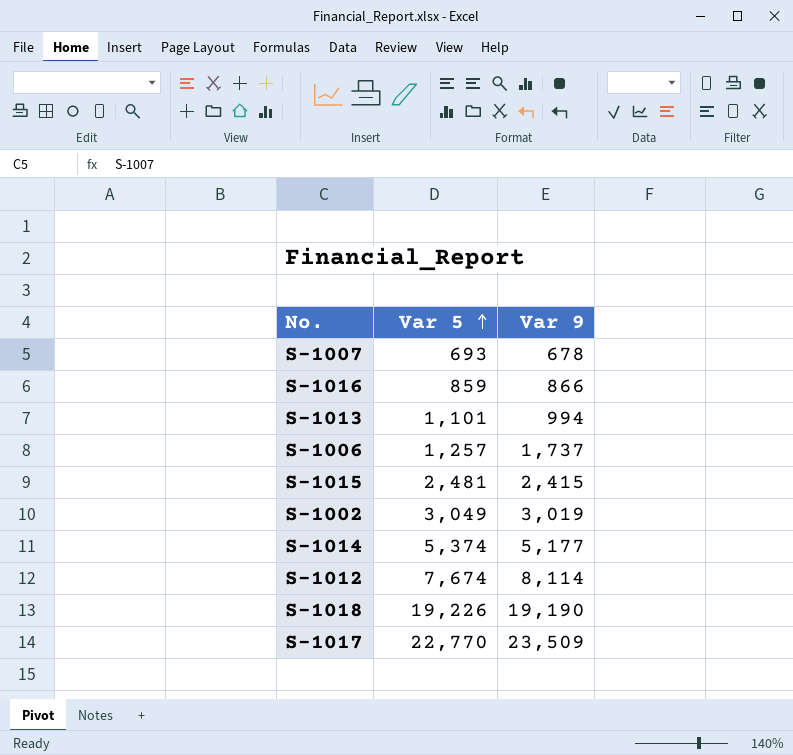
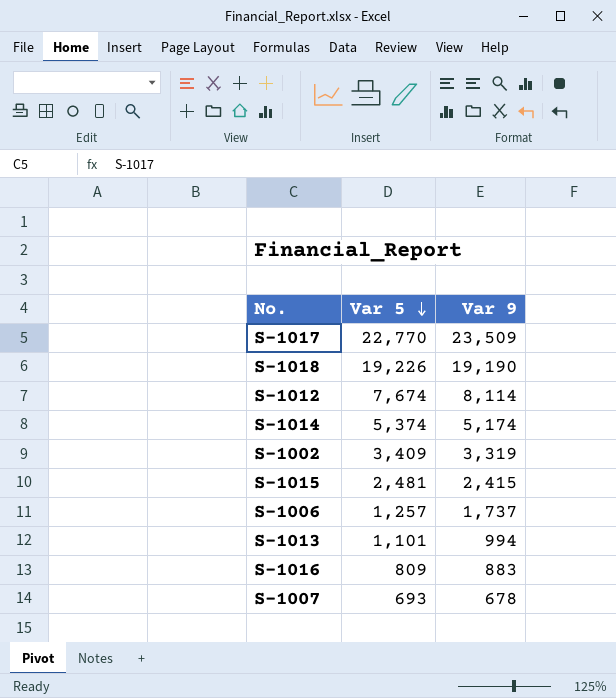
row order: Var 5 ascending -> Var 5 descending
S-1014 | Var 9: 5,177 -> 5,174
S-1002 | Var 5: 3,049 -> 3,409
S-1002 | Var 9: 3,019 -> 3,319
S-1016 | Var 5: 859 -> 809
S-1016 | Var 9: 866 -> 883

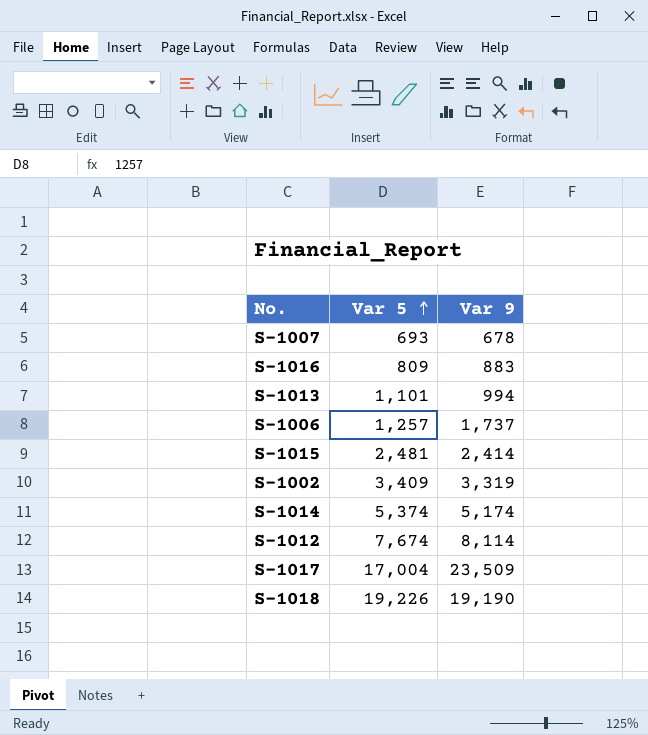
row order: Var 5 descending -> Var 5 ascending
S-1015 | Var 9: 2,415 -> 2,414
S-1017 | Var 5: 22,770 -> 17,004

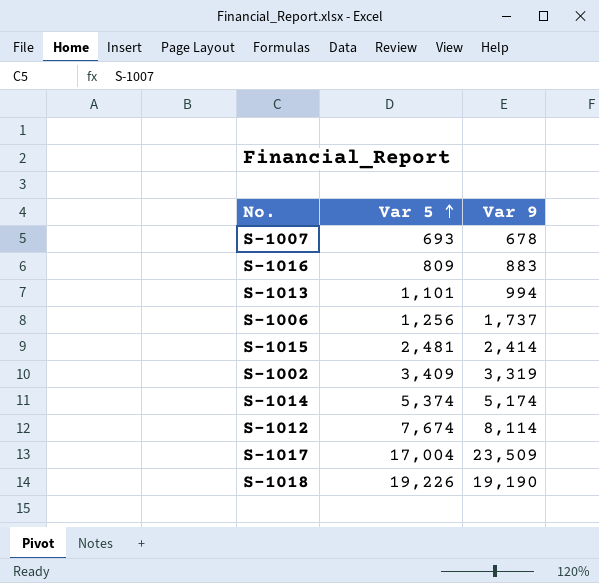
S-1006 | Var 5: 1,257 -> 1,256

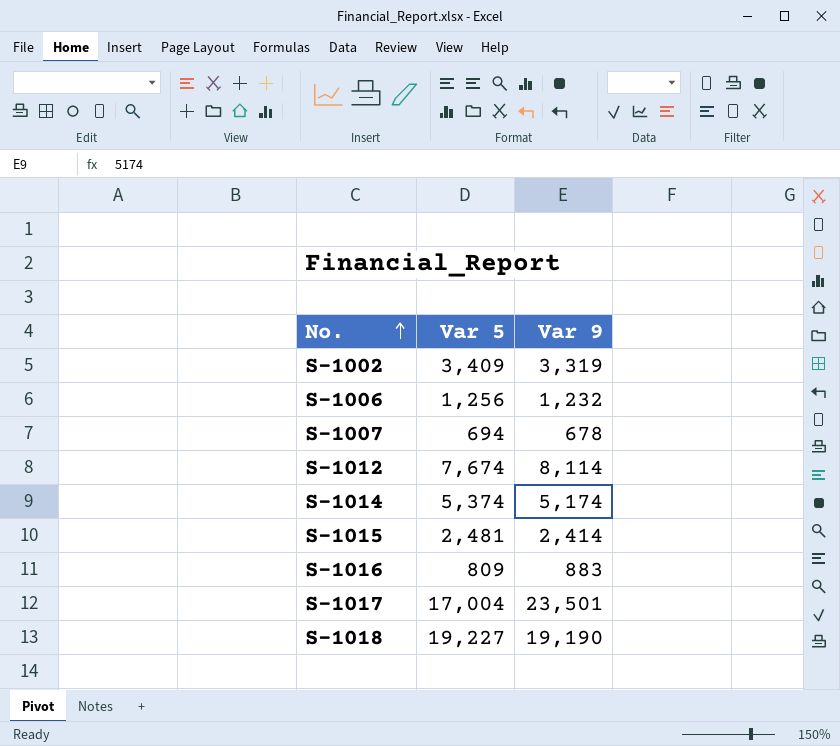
row order: Var 5 ascending -> No. ascending
row S-1013: 1,101 | 994 -> none
S-1006 | Var 9: 1,737 -> 1,232
S-1007 | Var 5: 693 -> 694
S-1017 | Var 9: 23,509 -> 23,501
S-1018 | Var 5: 19,226 -> 19,227

